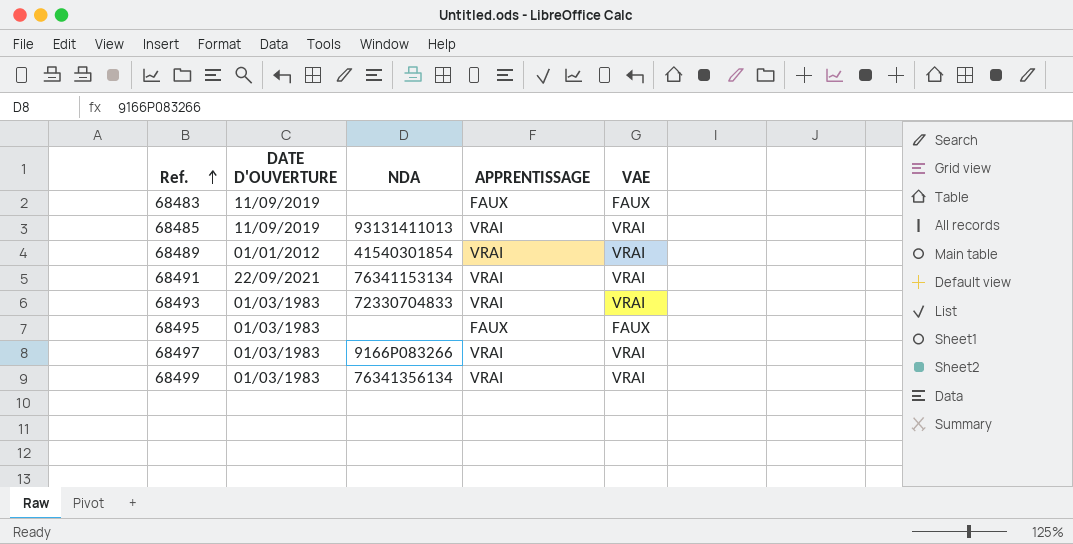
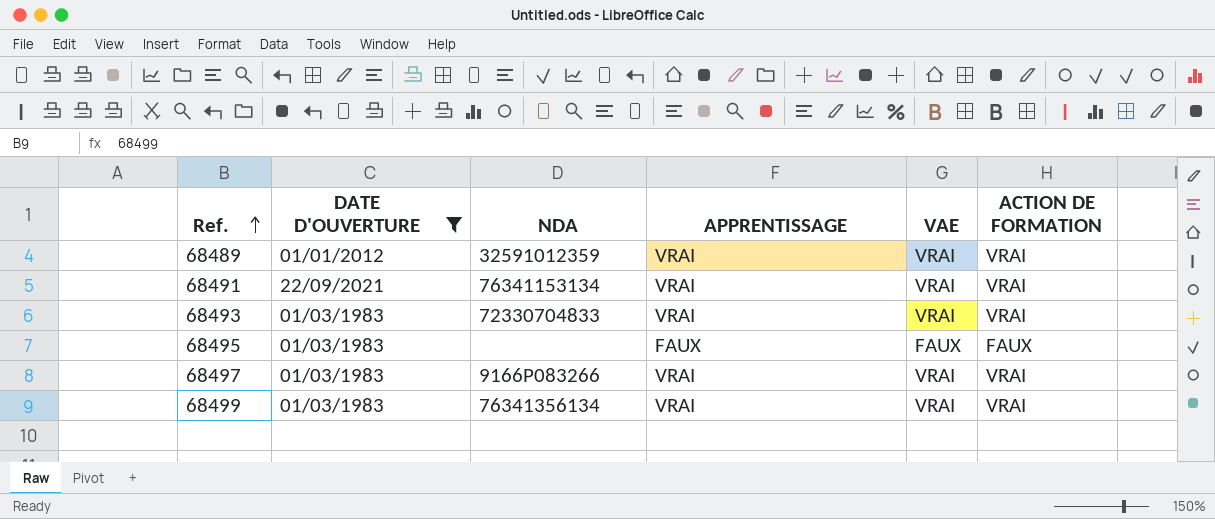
filter: none -> DATE D'OUVERTURE != 11/09/2019
column ACTION DE FORMATION | position: none -> 6
68489 | NDA: 41540301854 -> 32591012359

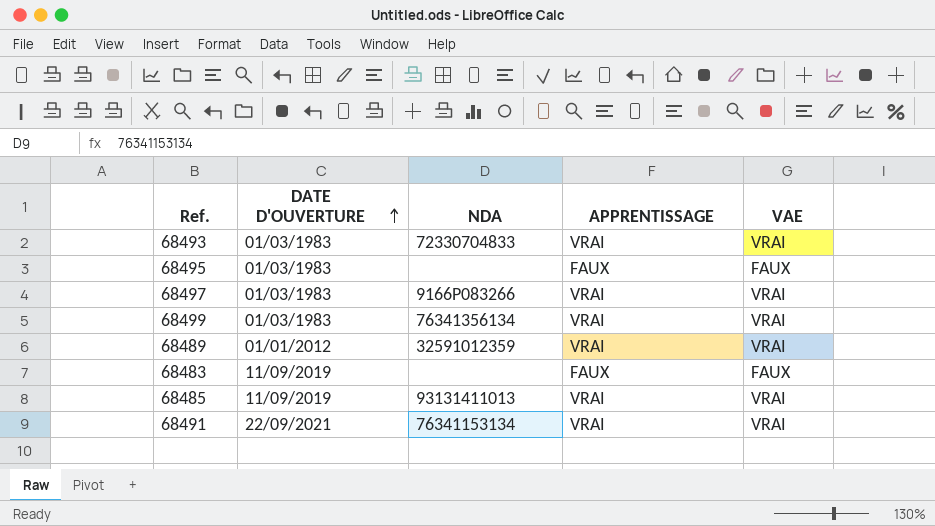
filter: DATE D'OUVERTURE != 11/09/2019 -> none
row order: Ref. ascending -> DATE D'OUVERTURE ascending
column ACTION DE FORMATION | position: 6 -> none

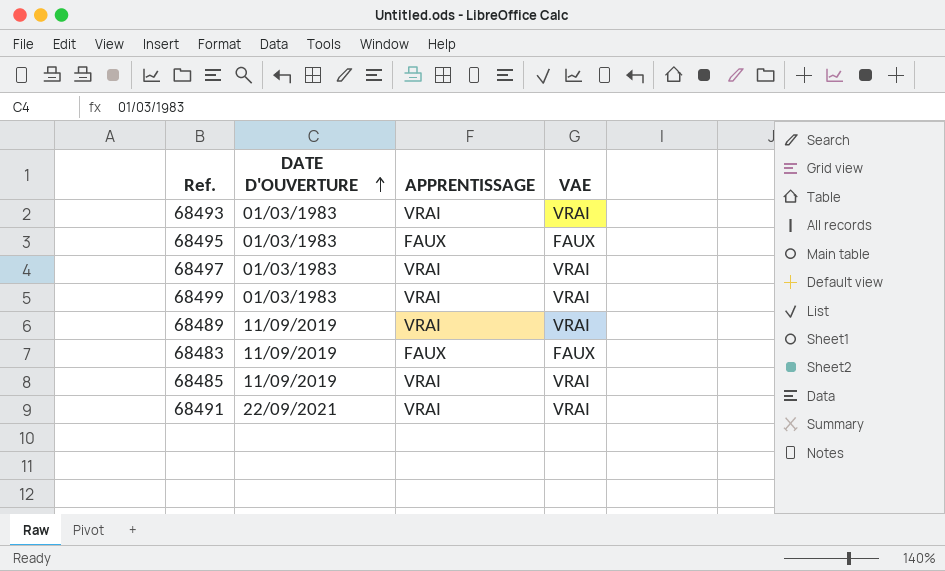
column NDA | position: 3 -> none
68489 | DATE D'OUVERTURE: 01/01/2012 -> 11/09/2019

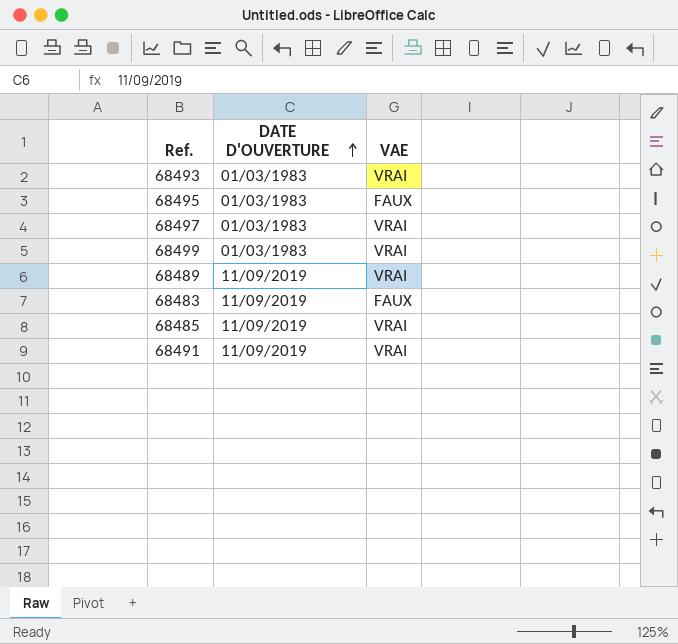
column APPRENTISSAGE | position: 3 -> none
68491 | DATE D'OUVERTURE: 22/09/2021 -> 11/09/2019

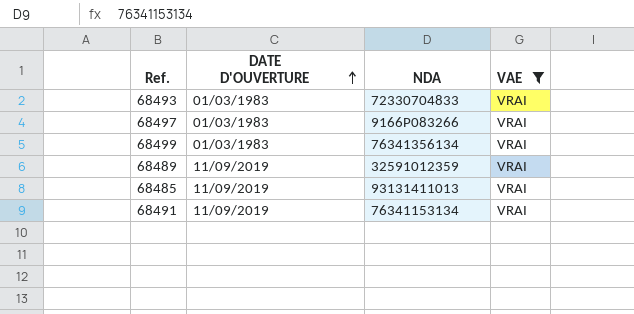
filter: none -> VAE = VRAI
column NDA | position: none -> 3

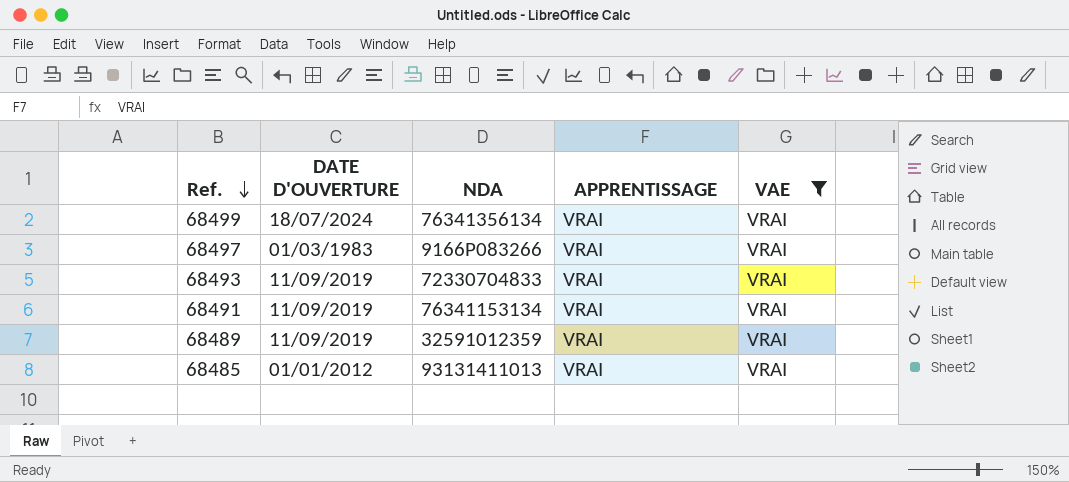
row order: DATE D'OUVERTURE ascending -> Ref. descending
column APPRENTISSAGE | position: none -> 4
68499 | DATE D'OUVERTURE: 01/03/1983 -> 18/07/2024
68493 | DATE D'OUVERTURE: 01/03/1983 -> 11/09/2019
68485 | DATE D'OUVERTURE: 11/09/2019 -> 01/01/2012

